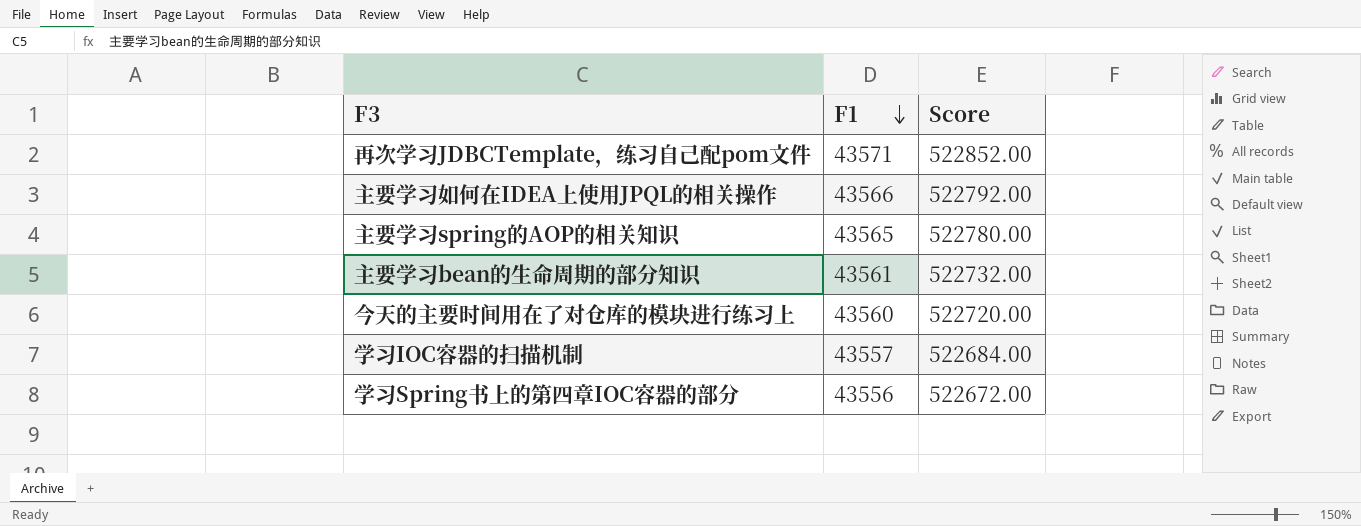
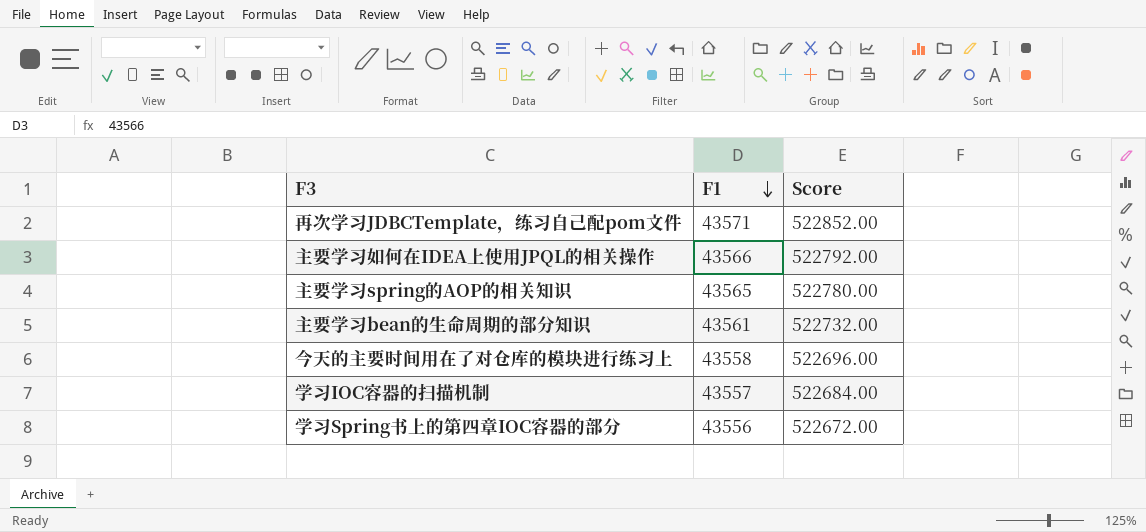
今天的主要时间用在了对仓库的模块进行练习上 | F1: 43560 -> 43558
今天的主要时间用在了对仓库的模块进行练习上 | Score: 522720.00 -> 522696.00

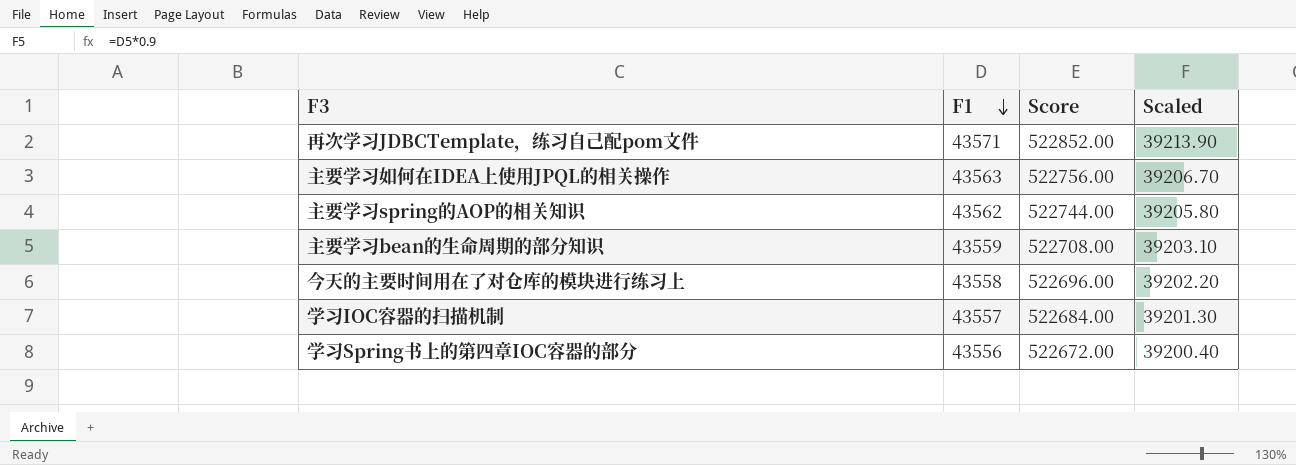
column Scaled | formula: none -> [F1] * 0.9
主要学习如何在IDEA上使用JPQL的相关操作 | F1: 43566 -> 43563
主要学习如何在IDEA上使用JPQL的相关操作 | Score: 522792.00 -> 522756.00
主要学习spring的AOP的相关知识 | F1: 43565 -> 43562
主要学习spring的AOP的相关知识 | Score: 522780.00 -> 522744.00
主要学习bean的生命周期的部分知识 | F1: 43561 -> 43559
主要学习bean的生命周期的部分知识 | Score: 522732.00 -> 522708.00

